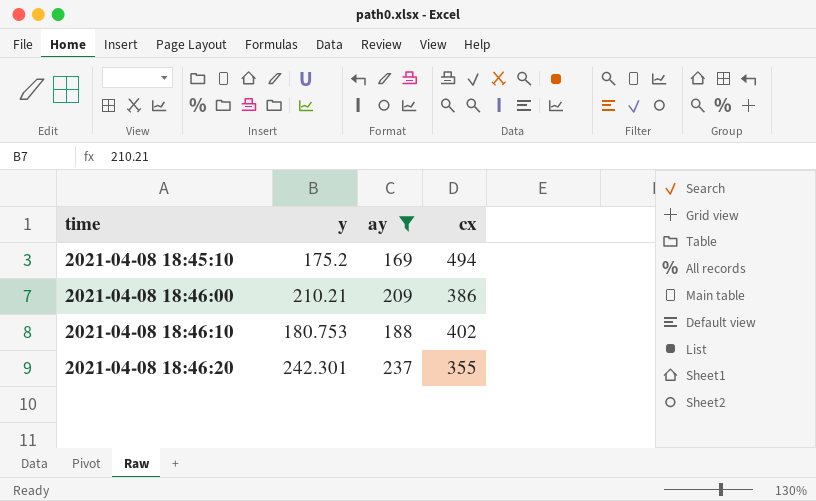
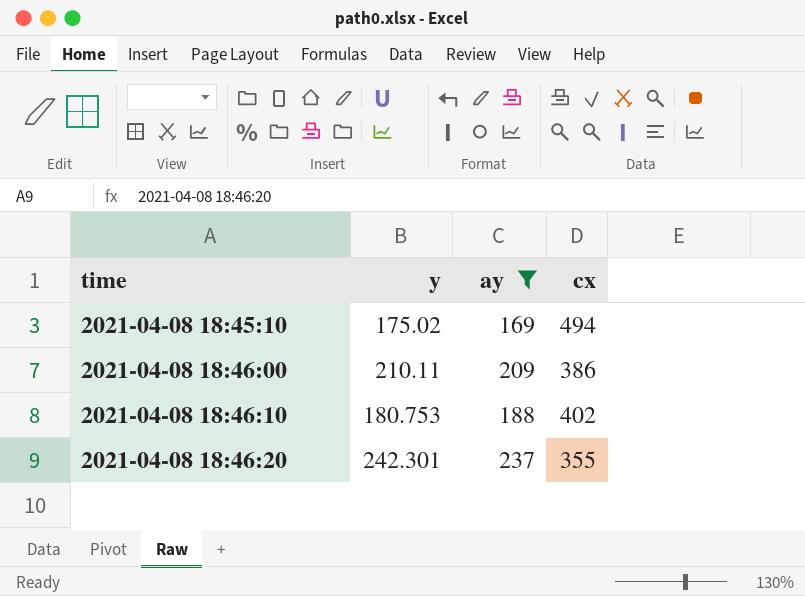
2021-04-08 18:45:10 | y: 175.2 -> 175.02
2021-04-08 18:46:00 | y: 210.21 -> 210.11

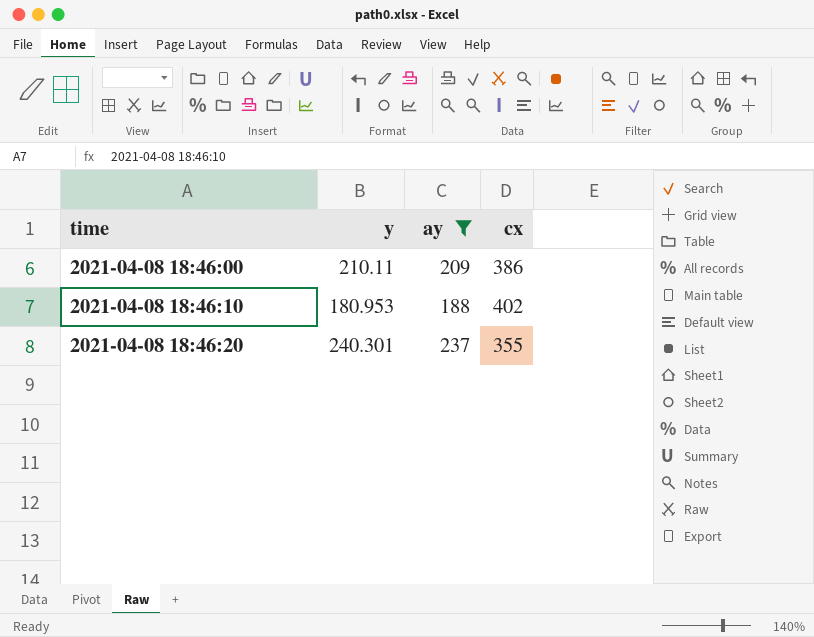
row 2021-04-08 18:45:10: 175.02 | 169 | 494 -> none
2021-04-08 18:46:10 | y: 180.753 -> 180.953
2021-04-08 18:46:20 | y: 242.301 -> 240.301

